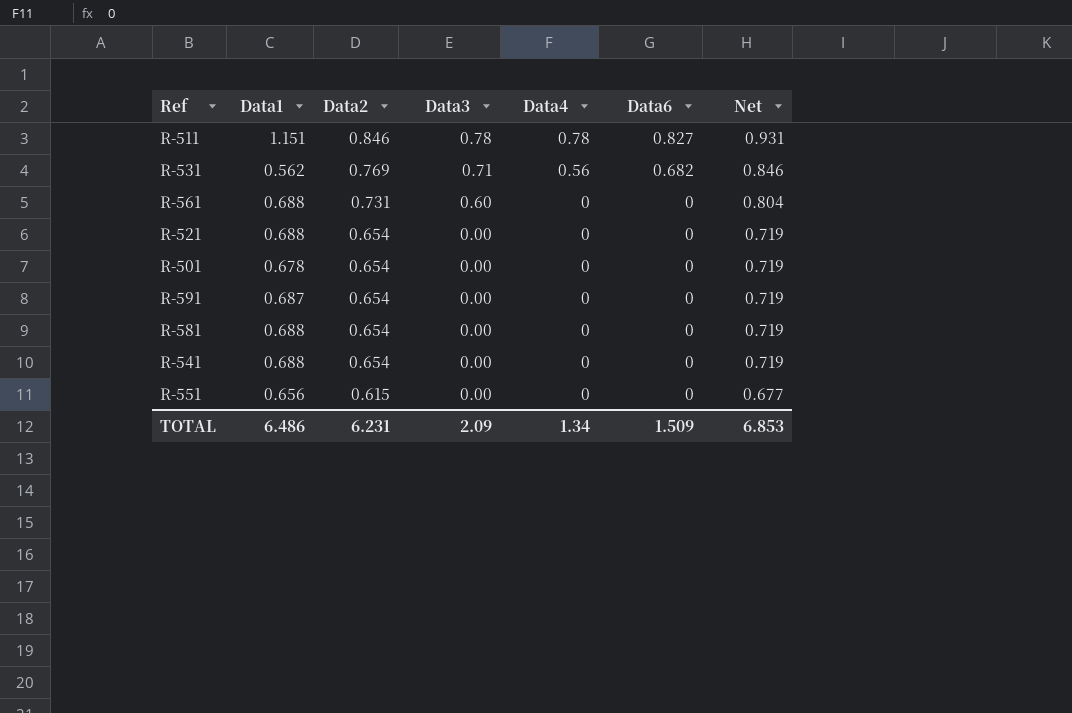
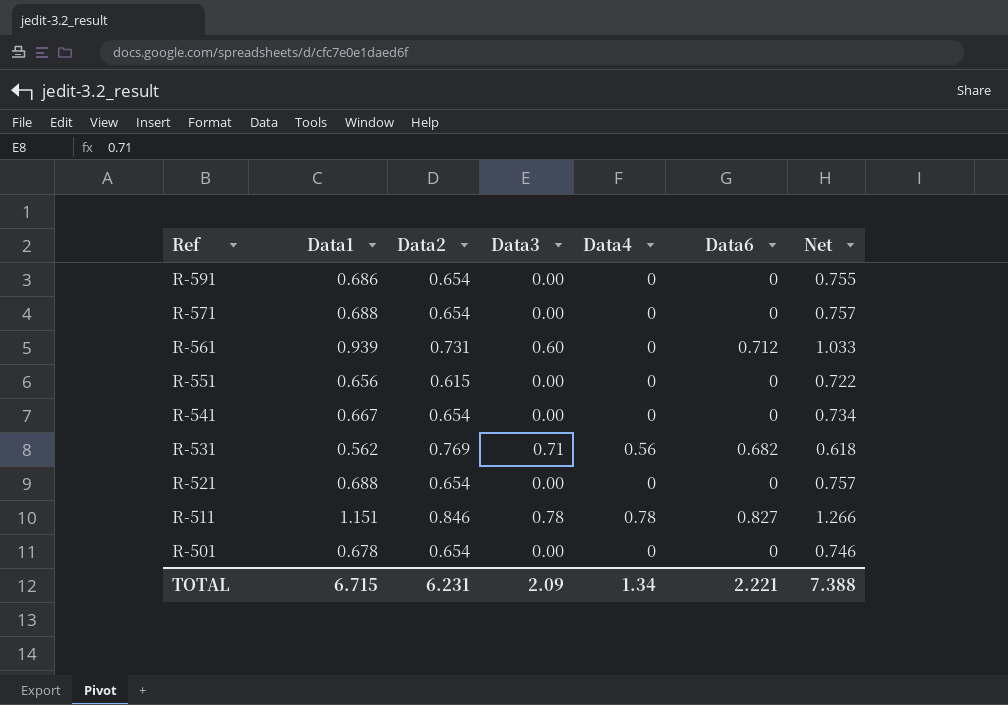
row order: Data2 descending -> Ref descending
column Net | formula: [Data2] * 1.1 -> [Data1] * 1.1
row R-581: 0.688 | 0.654 | 0.00 | 0 | 0 | 0.719 -> none
R-591 | Data1: 0.687 -> 0.686
row R-571: none -> 0.688 | 0.654 | 0.00 | 0 | 0 | 0.757
R-561 | Data1: 0.688 -> 0.939
R-561 | Data6: 0 -> 0.712
R-541 | Data1: 0.688 -> 0.667
TOTAL | Data1: 6.486 -> 6.715
TOTAL | Data6: 1.509 -> 2.221
TOTAL | Net: 6.853 -> 7.388

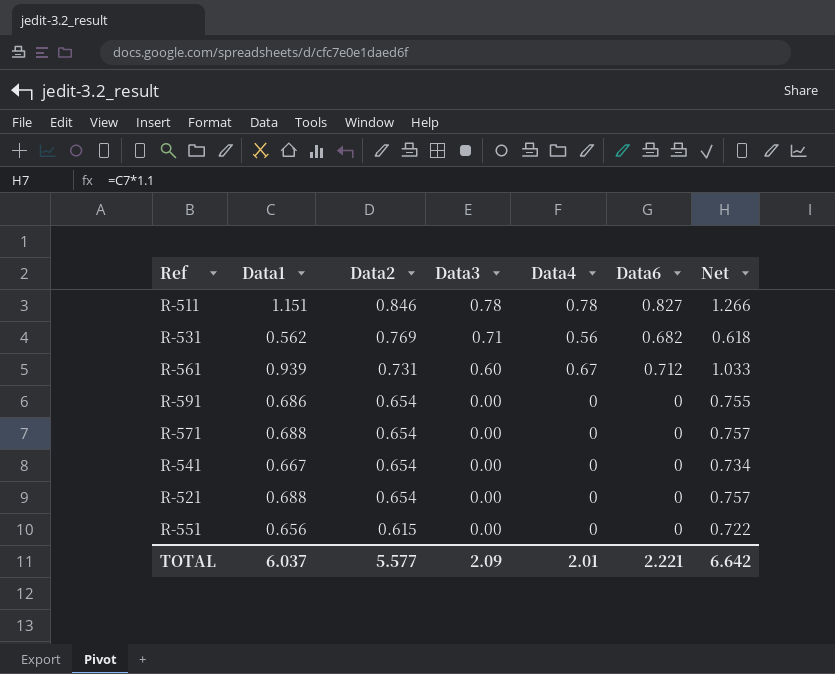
row order: Ref descending -> Data2 descending
row R-501: 0.678 | 0.654 | 0.00 | 0 | 0 | 0.746 -> none
R-561 | Data4: 0 -> 0.67
TOTAL | Data1: 6.715 -> 6.037
TOTAL | Data2: 6.231 -> 5.577
TOTAL | Data4: 1.34 -> 2.01
TOTAL | Net: 7.388 -> 6.642

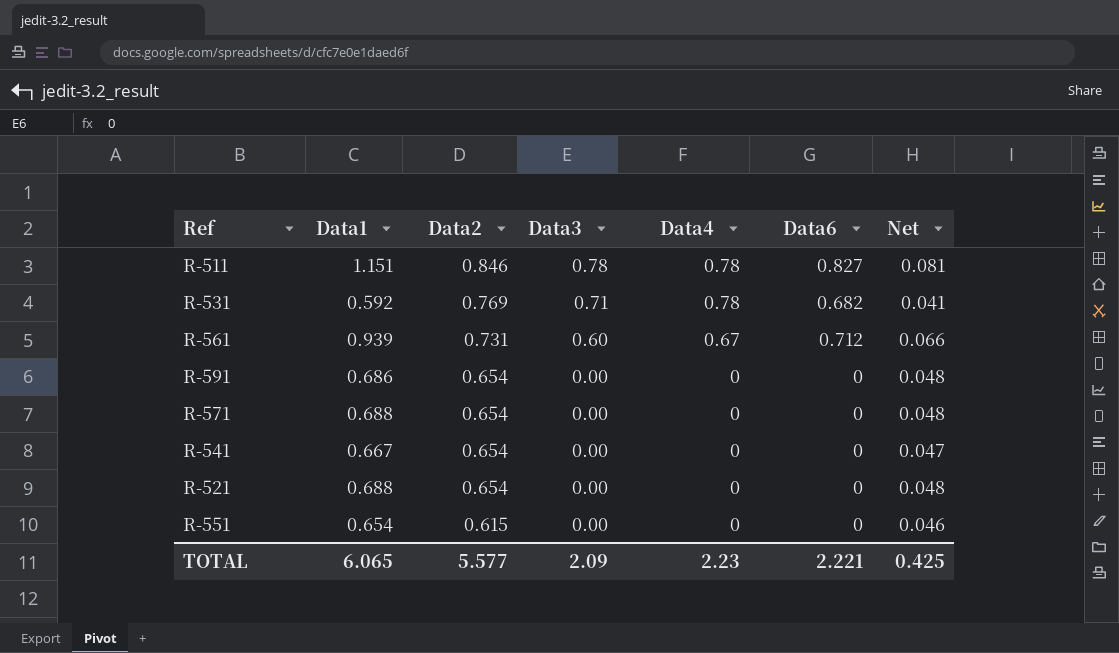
column Net | formula: [Data1] * 1.1 -> [Data1] * 0.07
R-531 | Data1: 0.562 -> 0.592
R-531 | Data4: 0.56 -> 0.78
R-551 | Data1: 0.656 -> 0.654
TOTAL | Data1: 6.037 -> 6.065
TOTAL | Data4: 2.01 -> 2.23
TOTAL | Net: 6.642 -> 0.425

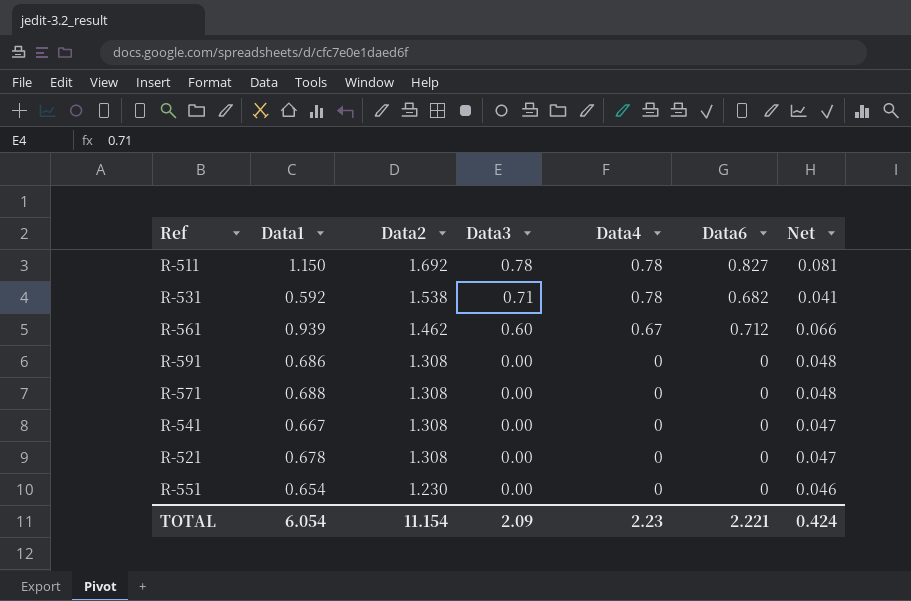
R-511 | Data1: 1.151 -> 1.150
R-511 | Data2: 0.846 -> 1.692
R-531 | Data2: 0.769 -> 1.538
R-561 | Data2: 0.731 -> 1.462
R-591 | Data2: 0.654 -> 1.308
R-571 | Data2: 0.654 -> 1.308
R-541 | Data2: 0.654 -> 1.308
R-521 | Data1: 0.688 -> 0.678
R-521 | Data2: 0.654 -> 1.308
R-521 | Net: 0.048 -> 0.047
R-551 | Data2: 0.615 -> 1.230
TOTAL | Data1: 6.065 -> 6.054
TOTAL | Data2: 5.577 -> 11.154
TOTAL | Net: 0.425 -> 0.424

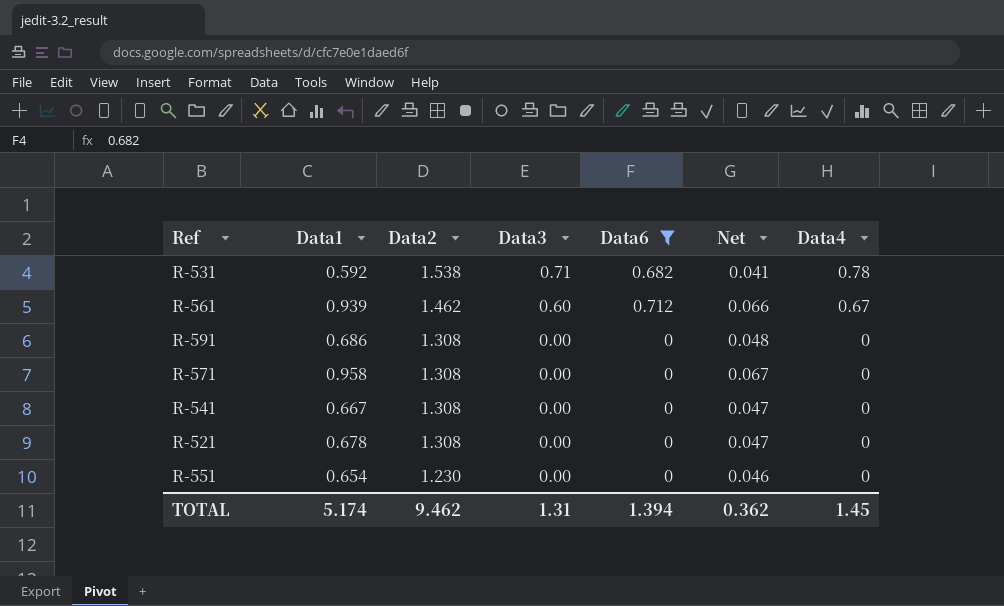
filter: none -> Data6 != 0.827
column Data4 | position: 5 -> 7
R-571 | Data1: 0.688 -> 0.958
R-571 | Net: 0.048 -> 0.067
TOTAL | Data1: 6.054 -> 5.174
TOTAL | Data2: 11.154 -> 9.462
TOTAL | Data3: 2.09 -> 1.31
TOTAL | Data6: 2.221 -> 1.394
TOTAL | Net: 0.424 -> 0.362
TOTAL | Data4: 2.23 -> 1.45

